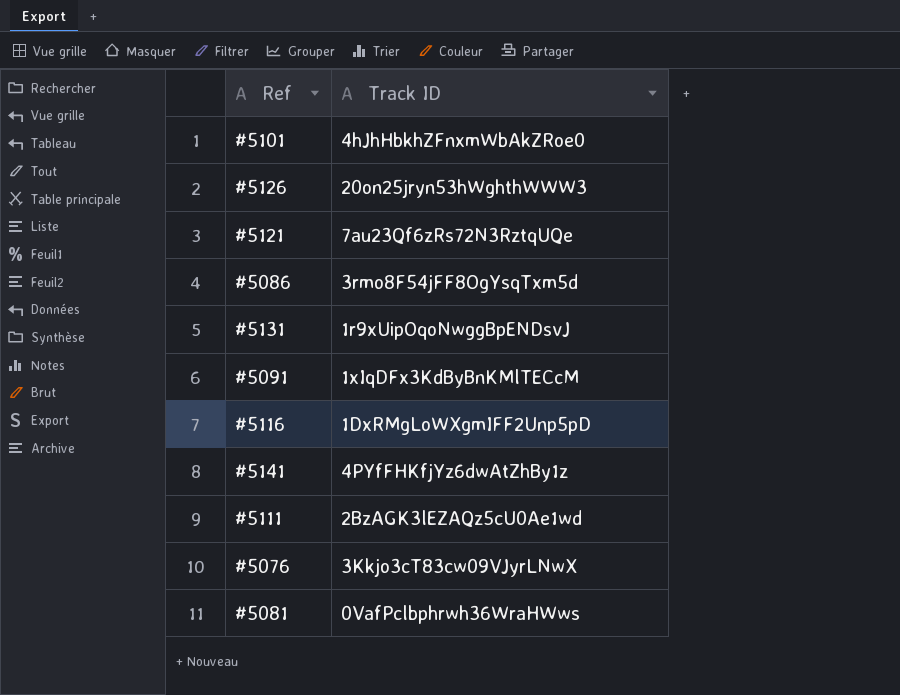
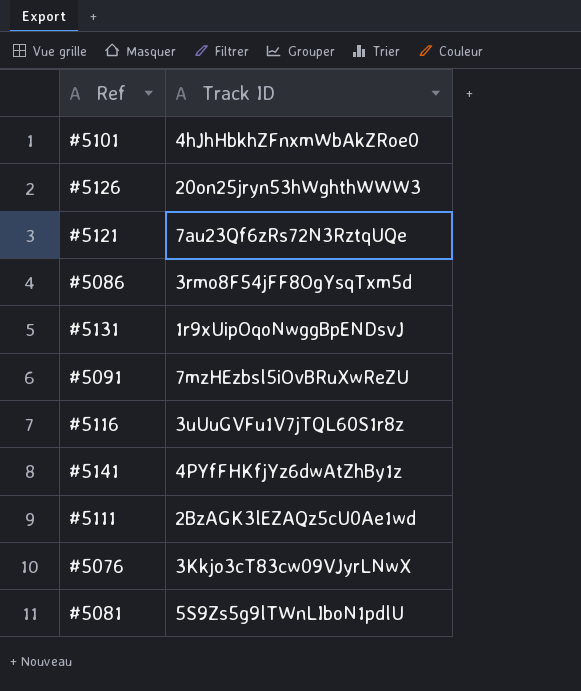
#5091 | Track ID: 1xIqDFx3KdByBnKMlTECcM -> 7mzHEzbsl5iOvBRuXwReZU
#5116 | Track ID: 1DxRMgLoWXgmIFF2Unp5pD -> 3uUuGVFu1V7jTQL60S1r8z
#5081 | Track ID: 0VafPclbphrwh36WraHWws -> 5S9Zs5g9lTWnLIboN1pdlU

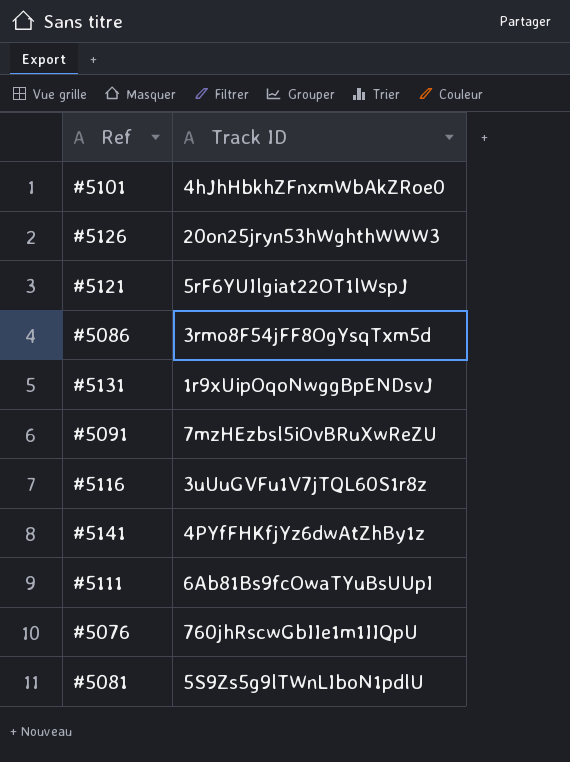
#5121 | Track ID: 7au23Qf6zRs72N3RztqUQe -> 5rF6YUIlgiat22OT1lWspJ
#5111 | Track ID: 2BzAGK3lEZAQz5cU0Ae1wd -> 6Ab81Bs9fcOwaTYuBsUUpI
#5076 | Track ID: 3Kkjo3cT83cw09VJyrLNwX -> 760jhRscwGbIIe1m1IIQpU

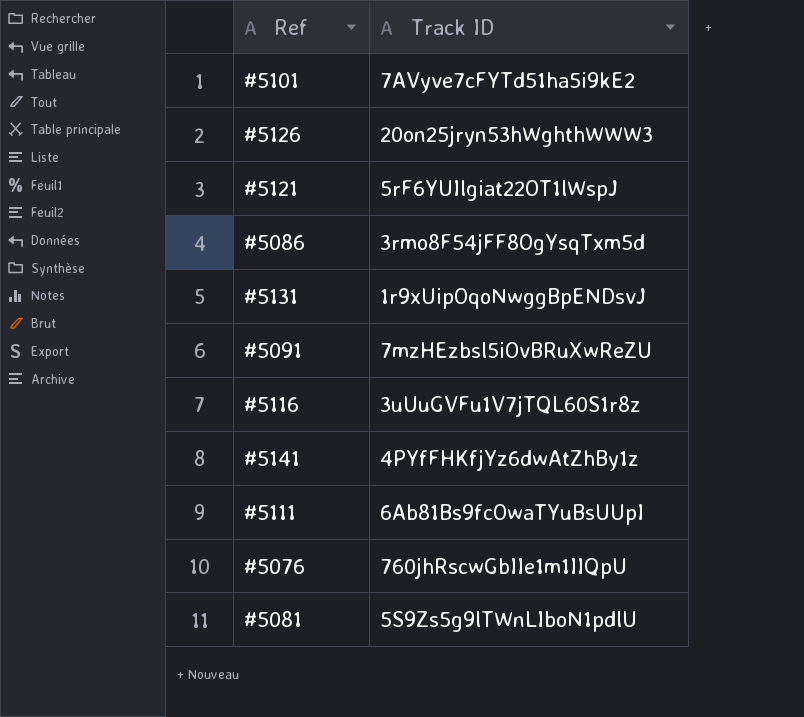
#5101 | Track ID: 4hJhHbkhZFnxmWbAkZRoe0 -> 7AVyve7cFYTd51ha5i9kE2

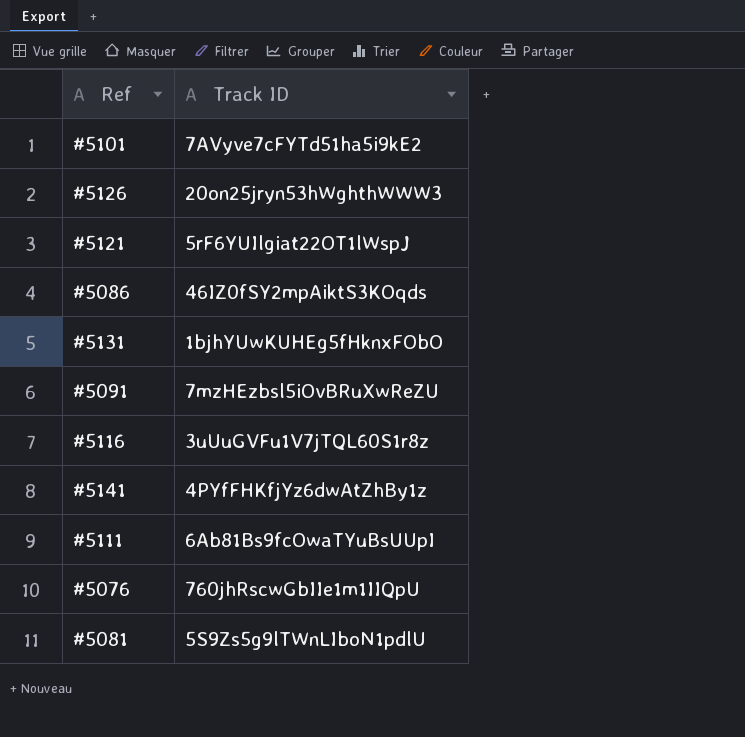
#5086 | Track ID: 3rmo8F54jFF8OgYsqTxm5d -> 46IZ0fSY2mpAiktS3KOqds
#5131 | Track ID: 1r9xUipOqoNwggBpENDsvJ -> 1bjhYUwKUHEg5fHknxFObO

